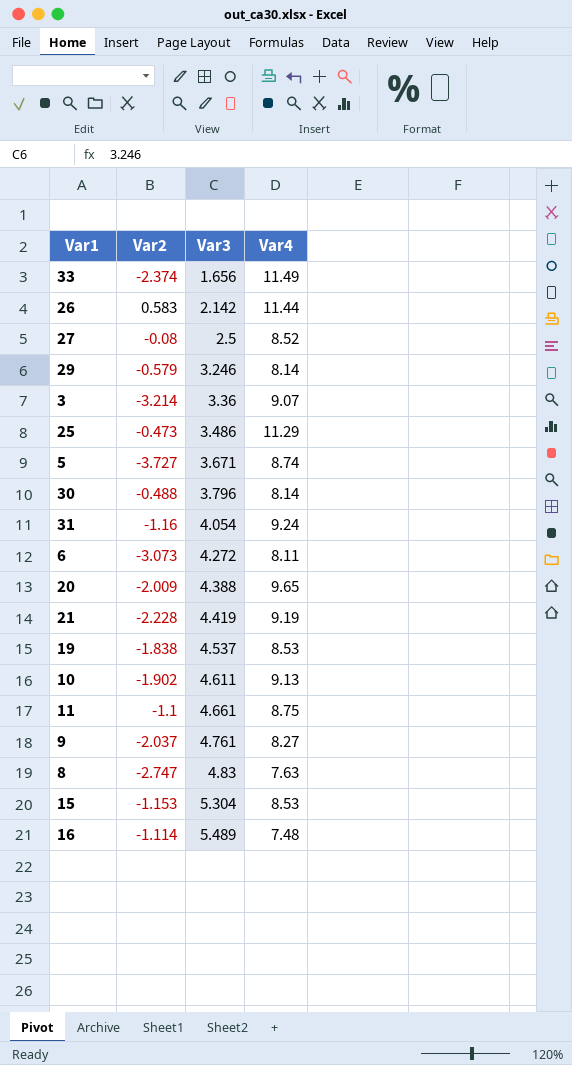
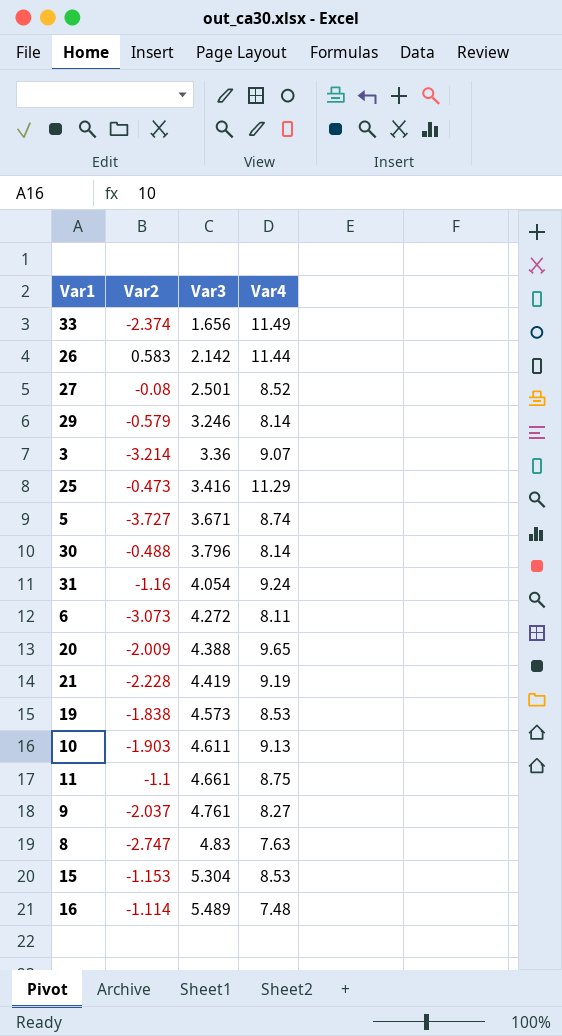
27 | Var3: 2.5 -> 2.501
25 | Var3: 3.486 -> 3.416
19 | Var3: 4.537 -> 4.573
10 | Var2: -1.902 -> -1.903

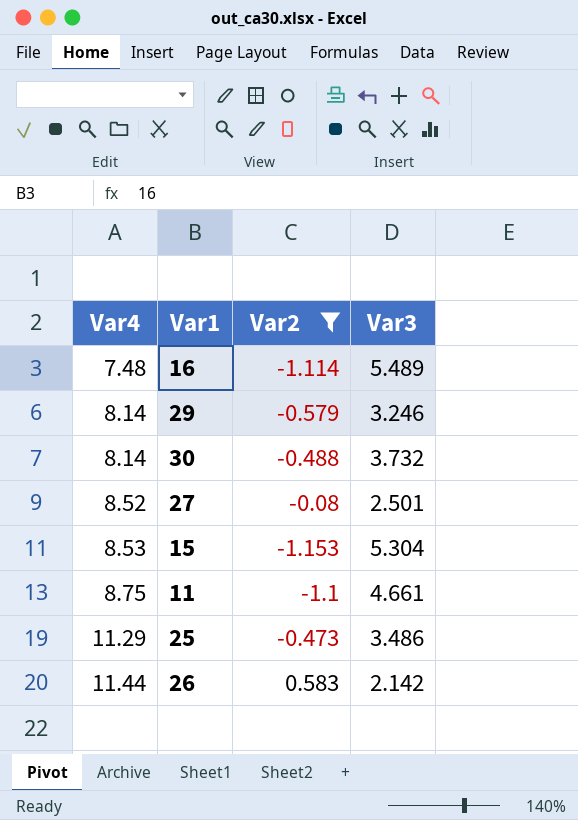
filter: none -> Var2 >= -1.153
row order: Var3 ascending -> Var4 ascending
column Var4 | position: 4 -> 1
30 | Var3: 3.796 -> 3.732
25 | Var3: 3.416 -> 3.486

